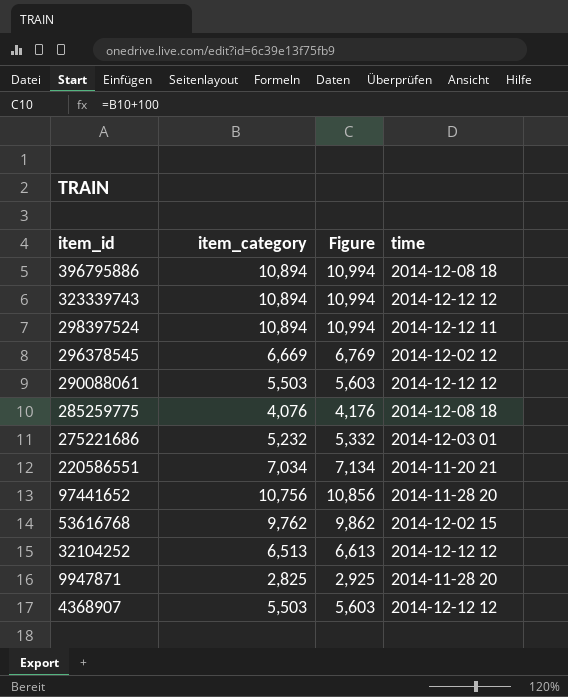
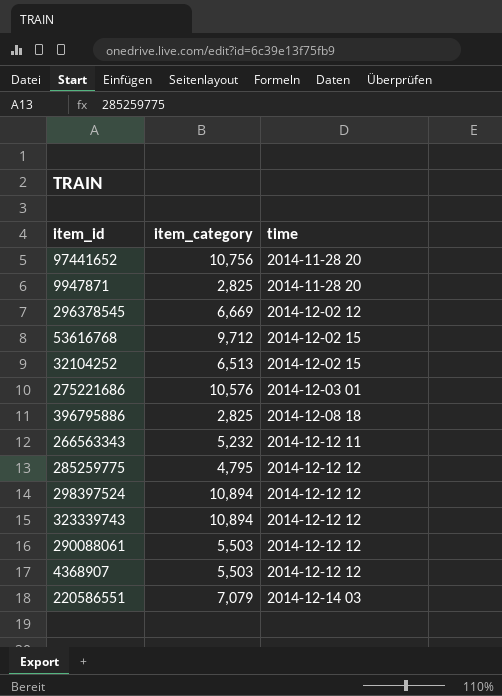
row order: item_id descending -> time ascending
column Figure | formula: [item_category] + 100 -> none
53616768 | item_category: 9,762 -> 9,712
32104252 | time: 2014-12-12 12 -> 2014-12-02 15
275221686 | item_category: 5,232 -> 10,576
396795886 | item_category: 10,894 -> 2,825
row 266563343: none -> 5,232 | 2014-12-12 11
285259775 | item_category: 4,076 -> 4,795
285259775 | time: 2014-12-08 18 -> 2014-12-12 12
298397524 | time: 2014-12-12 11 -> 2014-12-12 12
220586551 | item_category: 7,034 -> 7,079
220586551 | time: 2014-11-20 21 -> 2014-12-14 03

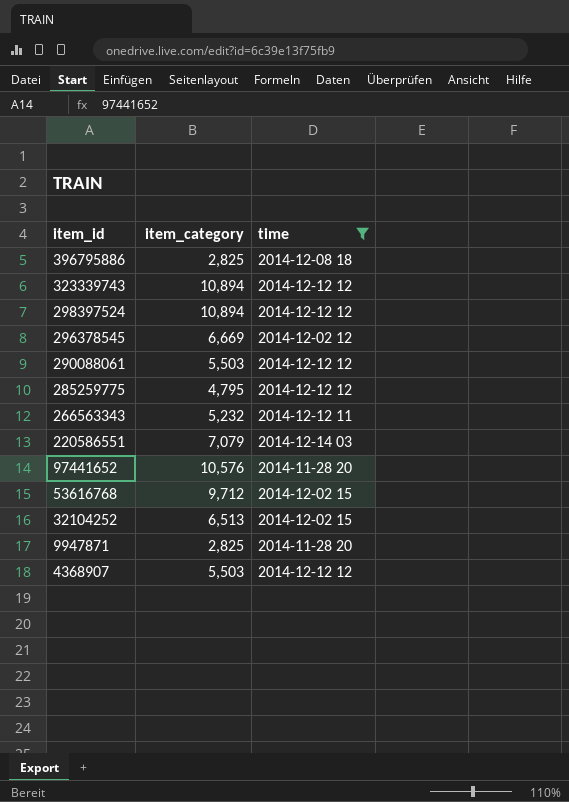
filter: none -> time != 2014-12-03 01
row order: time ascending -> item_id descending
97441652 | item_category: 10,756 -> 10,576

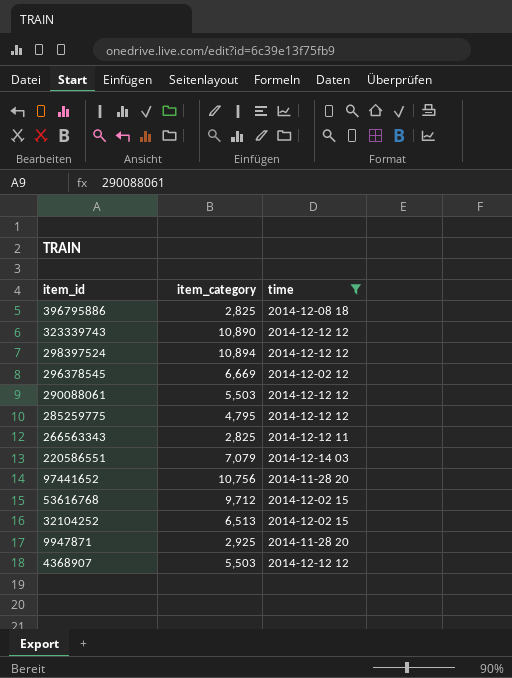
323339743 | item_category: 10,894 -> 10,890
266563343 | item_category: 5,232 -> 2,825
97441652 | item_category: 10,576 -> 10,756
9947871 | item_category: 2,825 -> 2,925

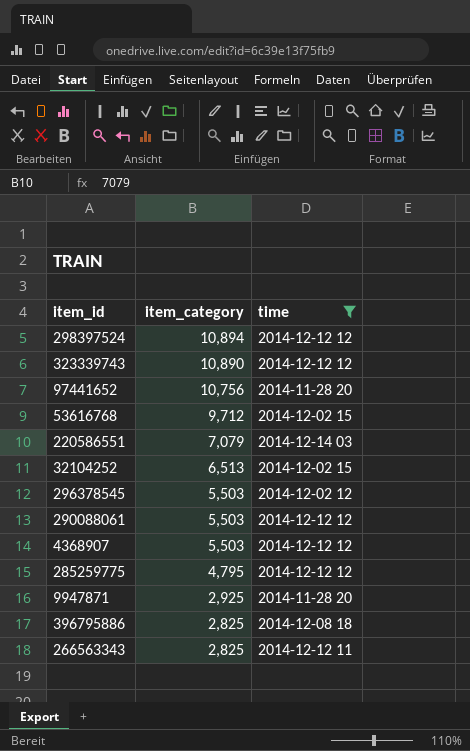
row order: item_id descending -> item_category descending
296378545 | item_category: 6,669 -> 5,503

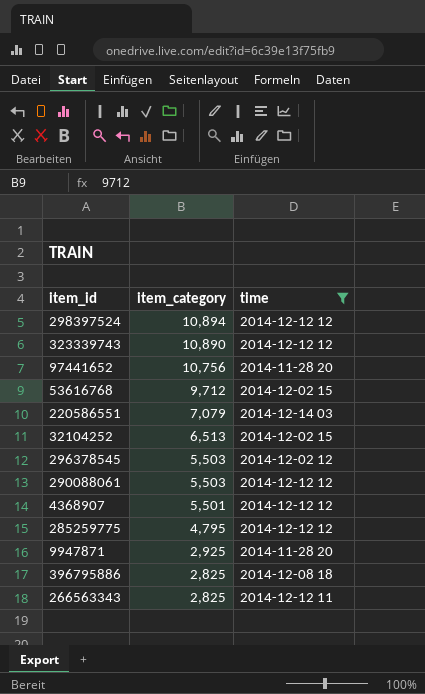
4368907 | item_category: 5,503 -> 5,501

